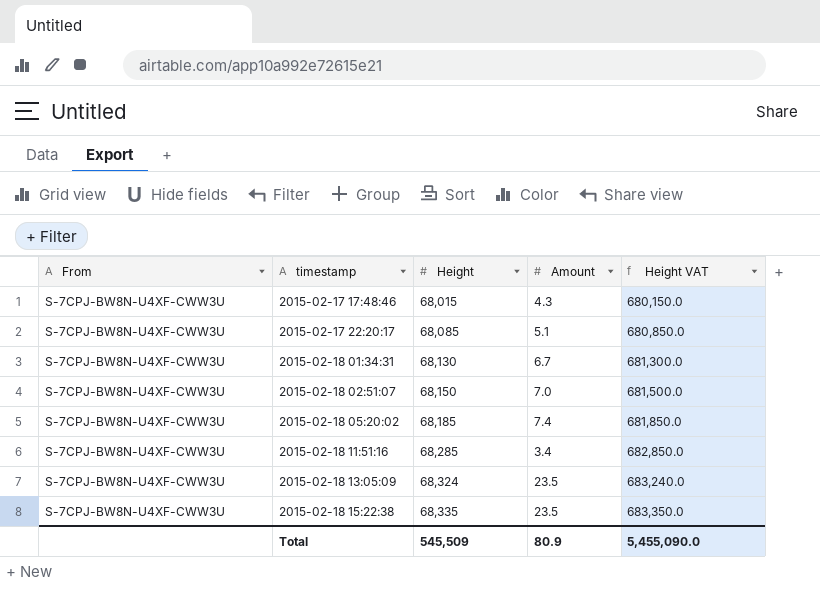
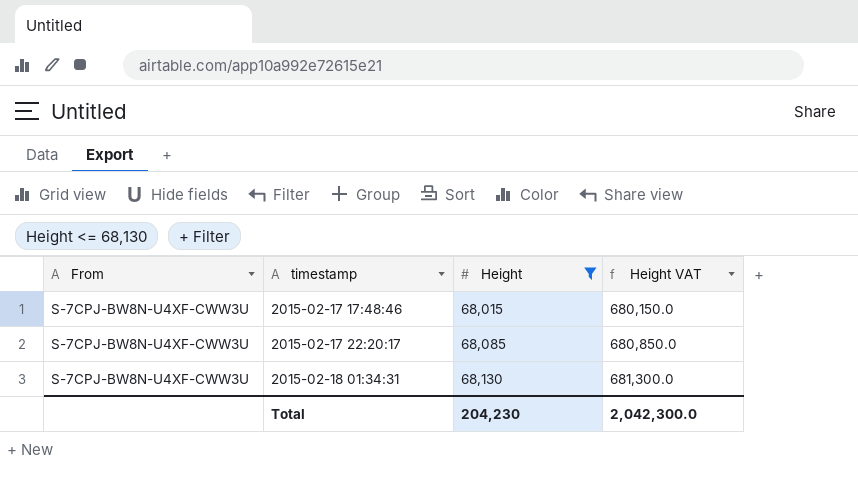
filter: none -> Height <= 68,130
column Amount | position: 4 -> none
Total | Height: 545,509 -> 204,230
Total | Height VAT: 5,455,090.0 -> 2,042,300.0

